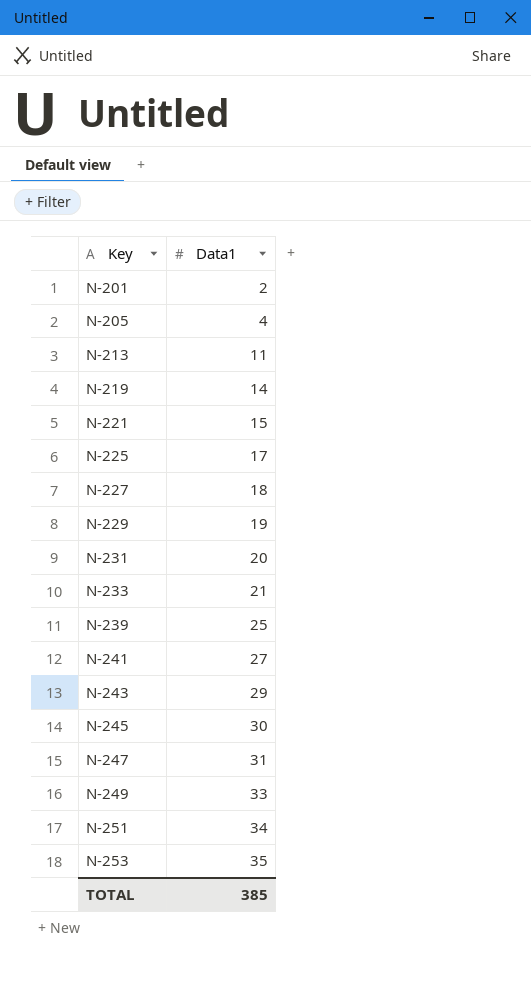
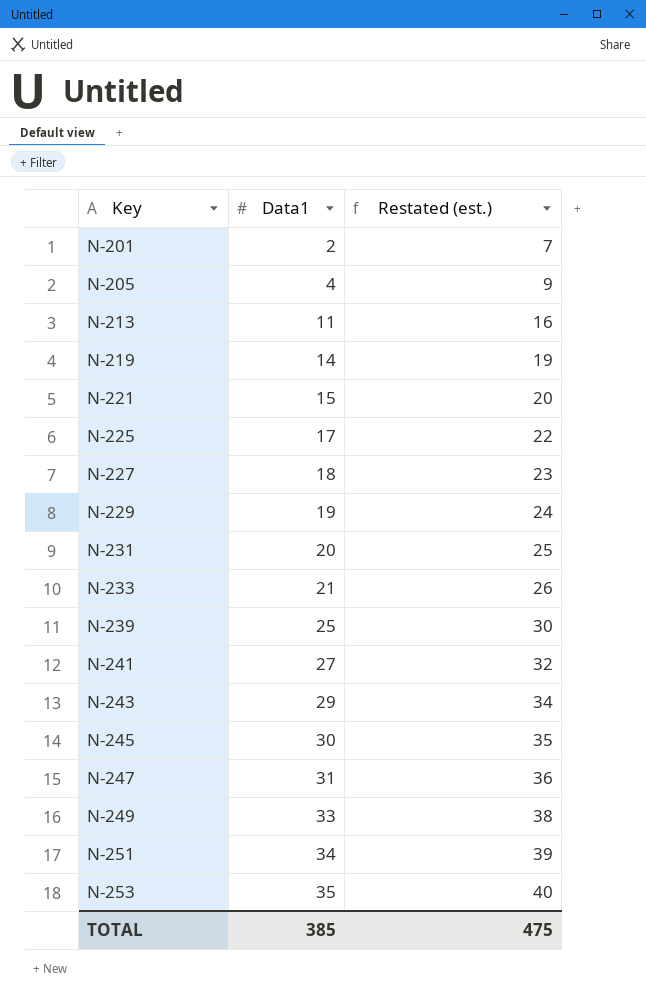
column Restated (est.) | formula: none -> [Data1] + 5

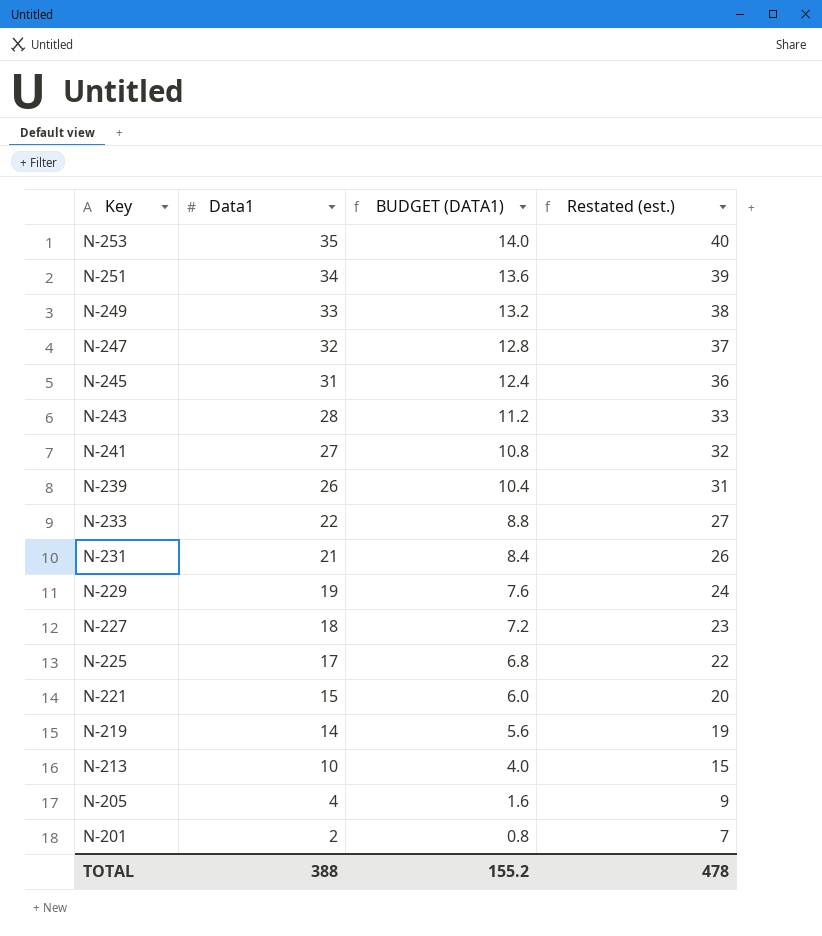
row order: Key ascending -> Key descending
column BUDGET (DATA1) | formula: none -> [Data1] * 0.4
N-247 | Data1: 31 -> 32
N-247 | Restated (est.): 36 -> 37
N-245 | Data1: 30 -> 31
N-245 | Restated (est.): 35 -> 36
N-243 | Data1: 29 -> 28
N-243 | Restated (est.): 34 -> 33
N-239 | Data1: 25 -> 26
N-239 | Restated (est.): 30 -> 31
N-233 | Data1: 21 -> 22
N-233 | Restated (est.): 26 -> 27
N-231 | Data1: 20 -> 21
N-231 | Restated (est.): 25 -> 26
N-213 | Data1: 11 -> 10
N-213 | Restated (est.): 16 -> 15
TOTAL | Data1: 385 -> 388
TOTAL | Restated (est.): 475 -> 478

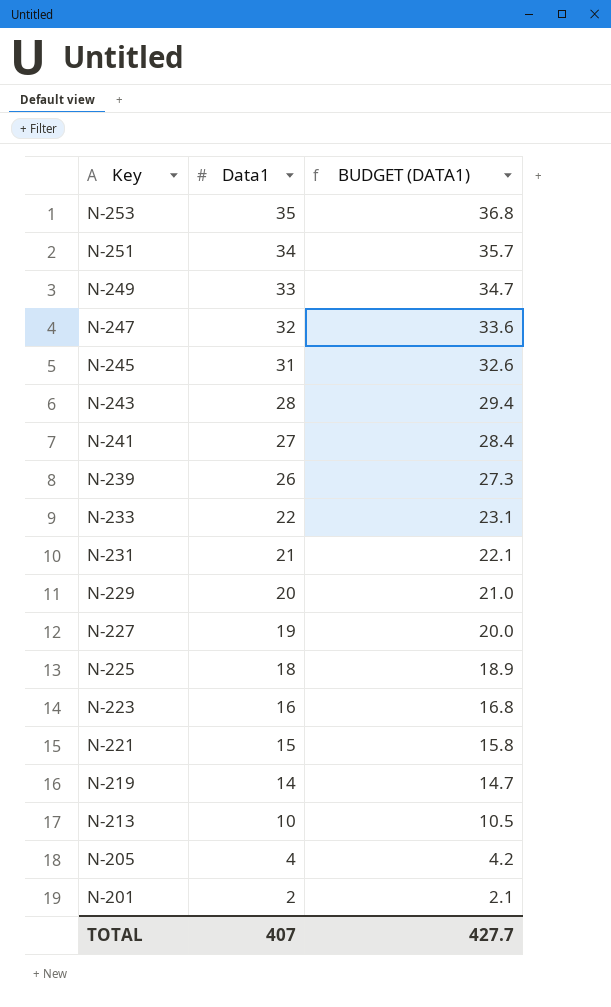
column Restated (est.) | formula: [Data1] + 5 -> none
column BUDGET (DATA1) | formula: [Data1] * 0.4 -> [Data1] * 1.05
N-229 | Data1: 19 -> 20
N-227 | Data1: 18 -> 19
N-225 | Data1: 17 -> 18
row N-223: none -> 16 | 16.8
TOTAL | Data1: 388 -> 407
TOTAL | BUDGET (DATA1): 155.2 -> 427.7

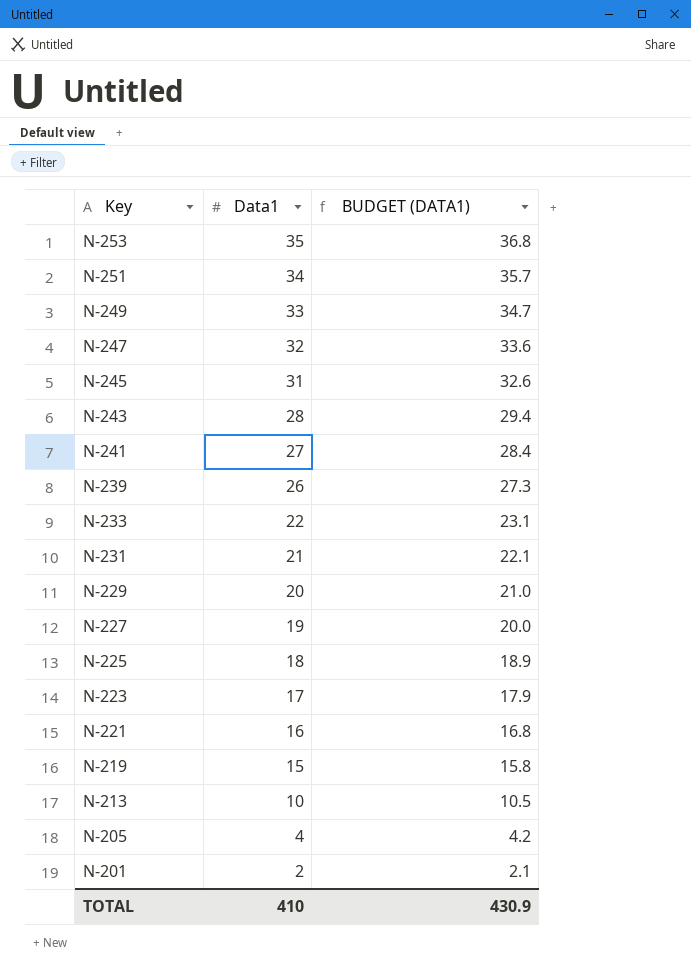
N-223 | Data1: 16 -> 17
N-223 | BUDGET (DATA1): 16.8 -> 17.9
N-221 | Data1: 15 -> 16
N-221 | BUDGET (DATA1): 15.8 -> 16.8
N-219 | Data1: 14 -> 15
N-219 | BUDGET (DATA1): 14.7 -> 15.8
TOTAL | Data1: 407 -> 410
TOTAL | BUDGET (DATA1): 427.7 -> 430.9

